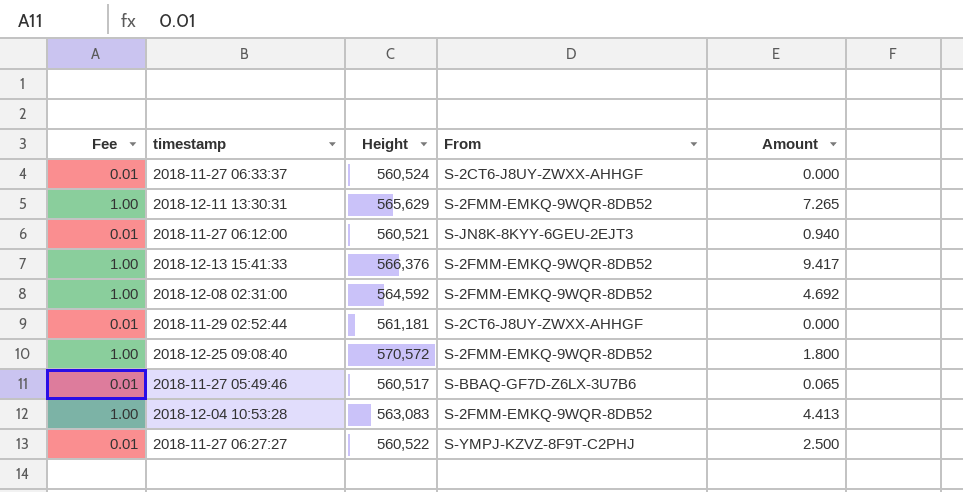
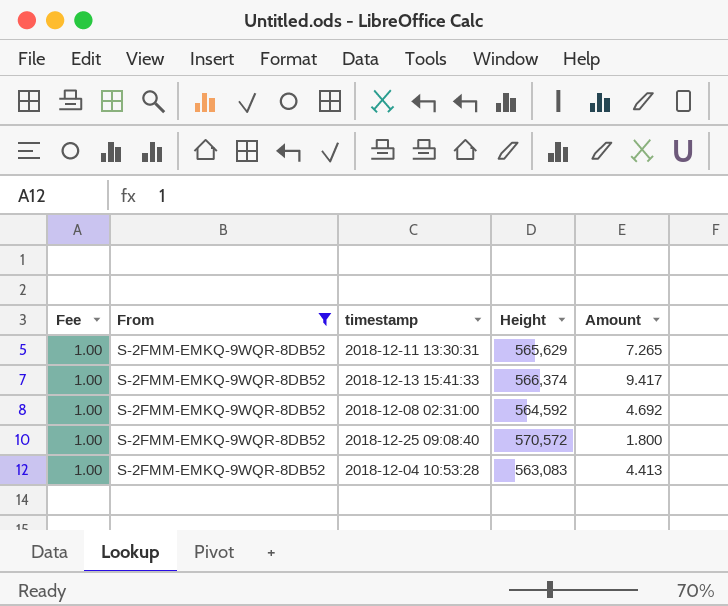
filter: none -> From = S-2FMM-EMKQ-9WQR-8DB52
column From | position: 4 -> 2
2018-12-13 15:41:33 | Height: 566,376 -> 566,374

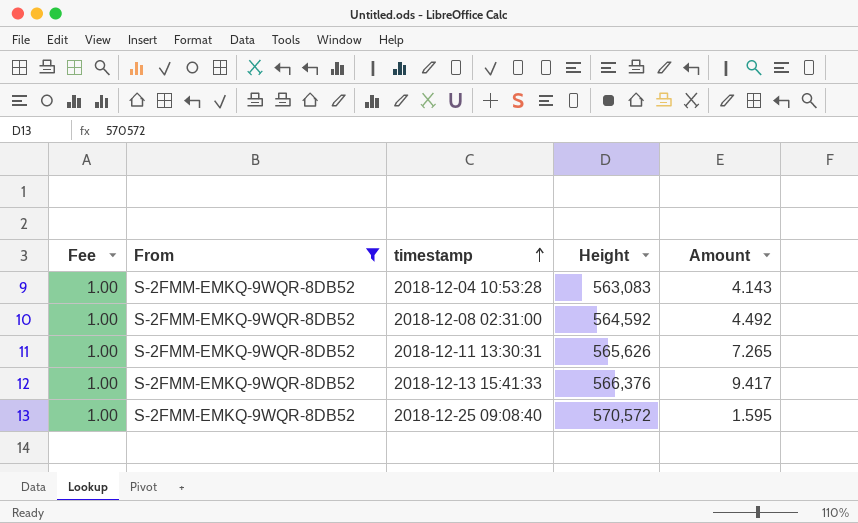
row order: none -> timestamp ascending
2018-12-04 10:53:28 | Amount: 4.413 -> 4.143
2018-12-08 02:31:00 | Amount: 4.692 -> 4.492
2018-12-11 13:30:31 | Height: 565,629 -> 565,626
2018-12-13 15:41:33 | Height: 566,374 -> 566,376
2018-12-25 09:08:40 | Amount: 1.800 -> 1.595

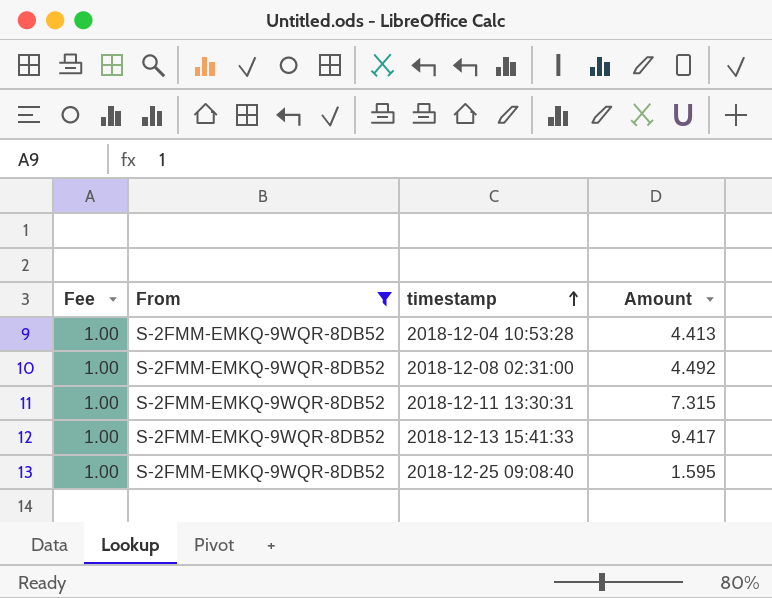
column Height | position: 4 -> none
2018-12-04 10:53:28 | Amount: 4.143 -> 4.413
2018-12-11 13:30:31 | Amount: 7.265 -> 7.315

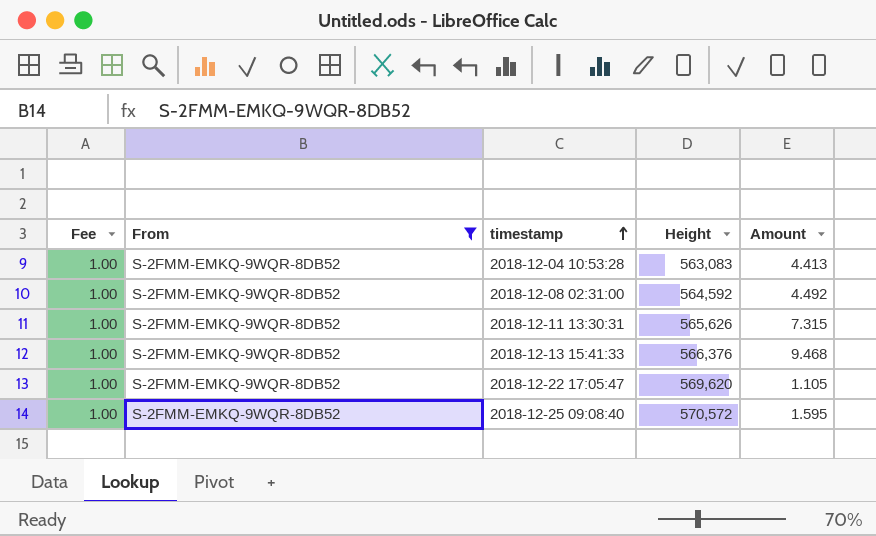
column Height | position: none -> 4
2018-12-13 15:41:33 | Amount: 9.417 -> 9.468
row 2018-12-22 17:05:47: none -> 1.00 | S-2FMM-EMKQ-9WQR-8DB52 | 569,620 | 1.105

